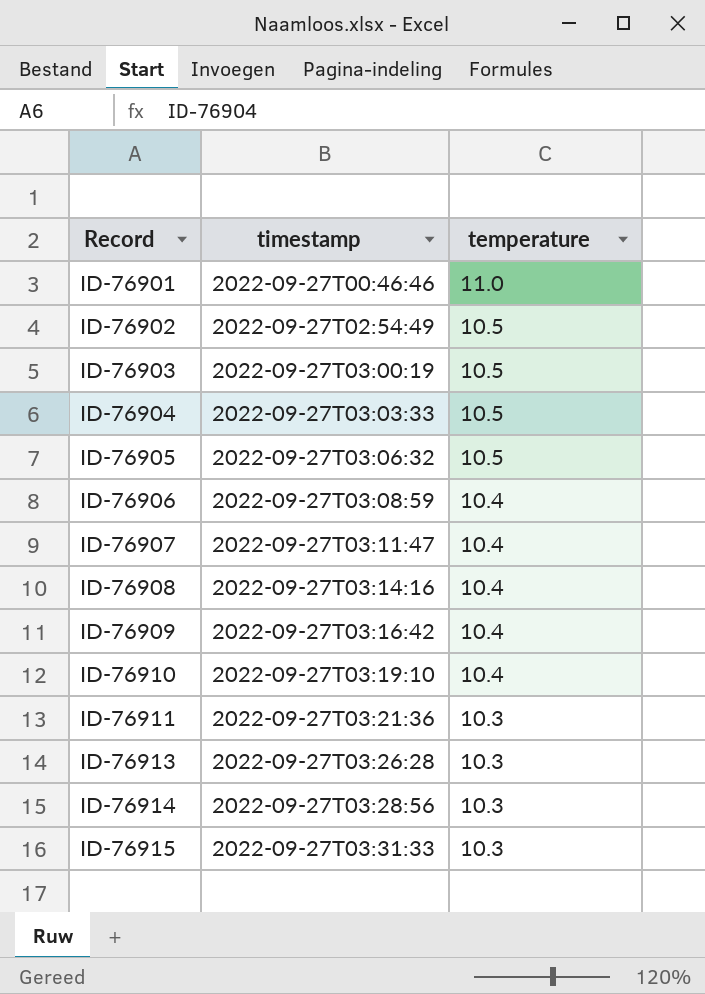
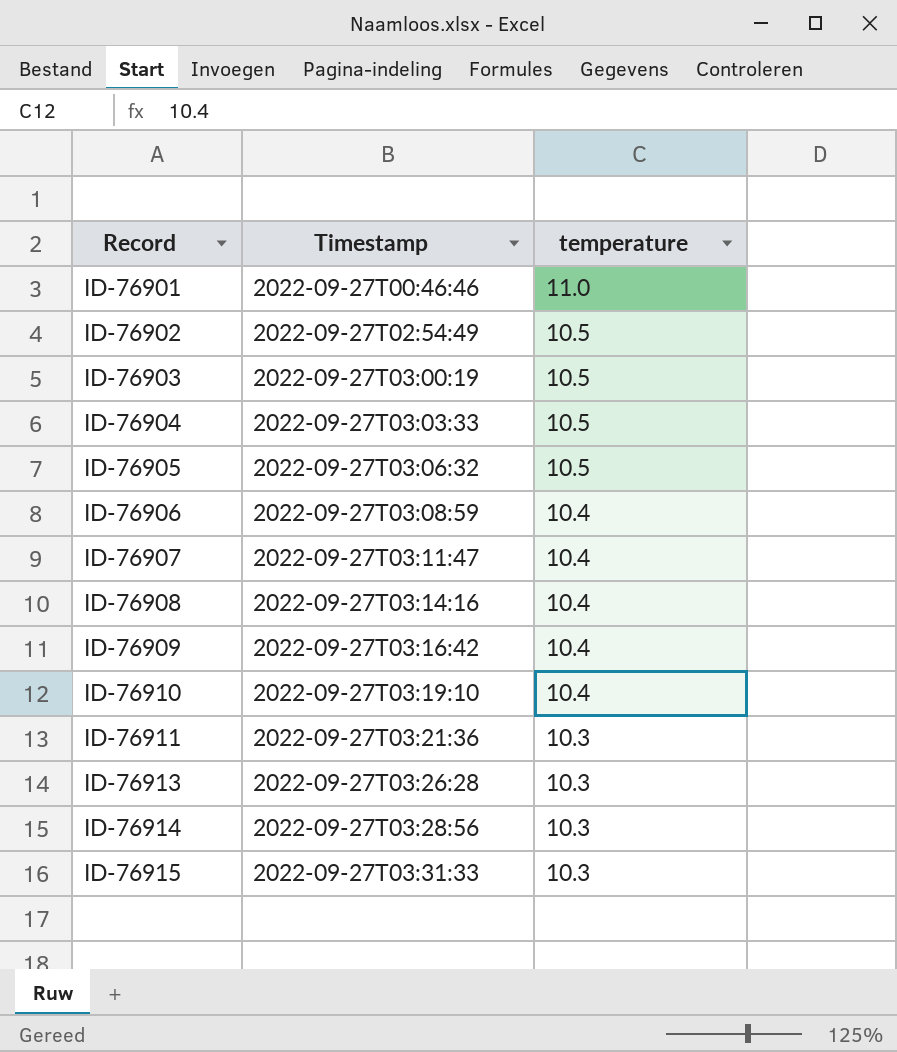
column name: timestamp -> Timestamp

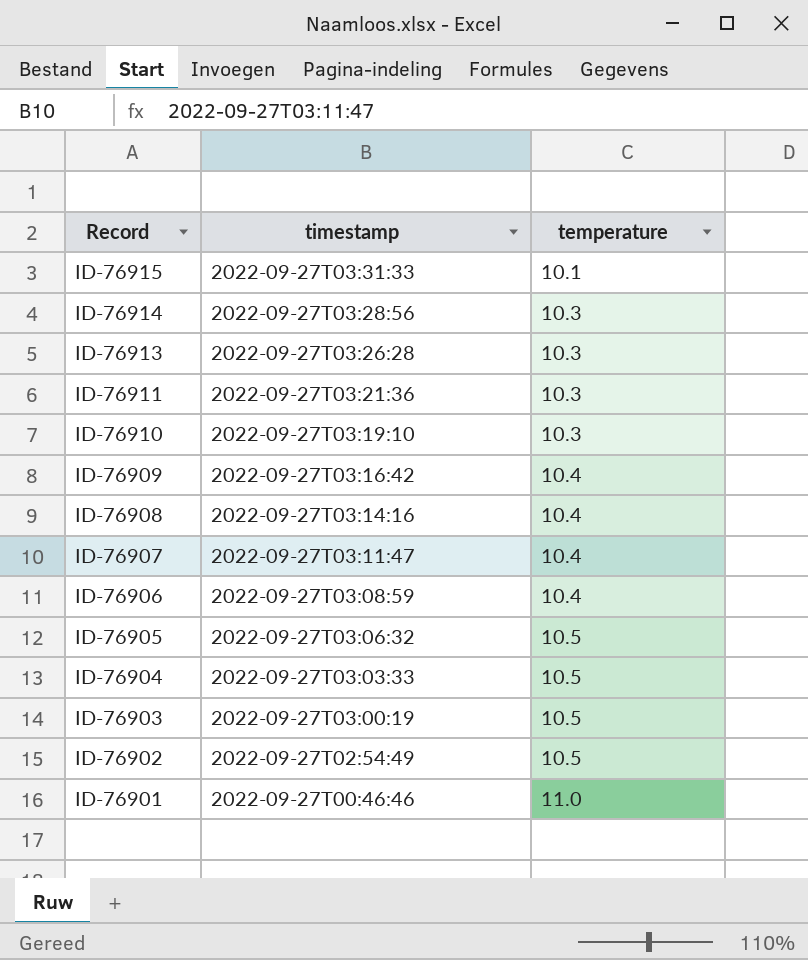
row order: Record ascending -> Record descending
column name: Timestamp -> timestamp
ID-76915 | temperature: 10.3 -> 10.1
ID-76910 | temperature: 10.4 -> 10.3

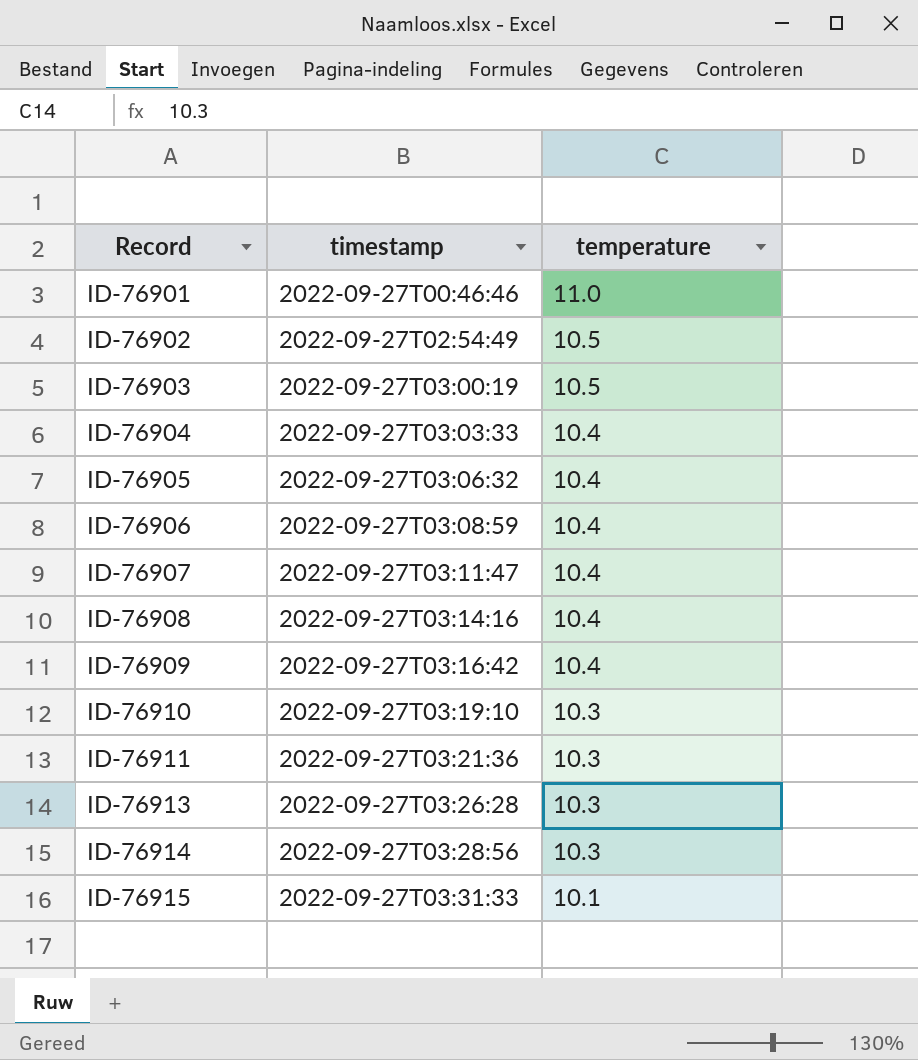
row order: Record descending -> Record ascending
ID-76904 | temperature: 10.5 -> 10.4
ID-76905 | temperature: 10.5 -> 10.4

